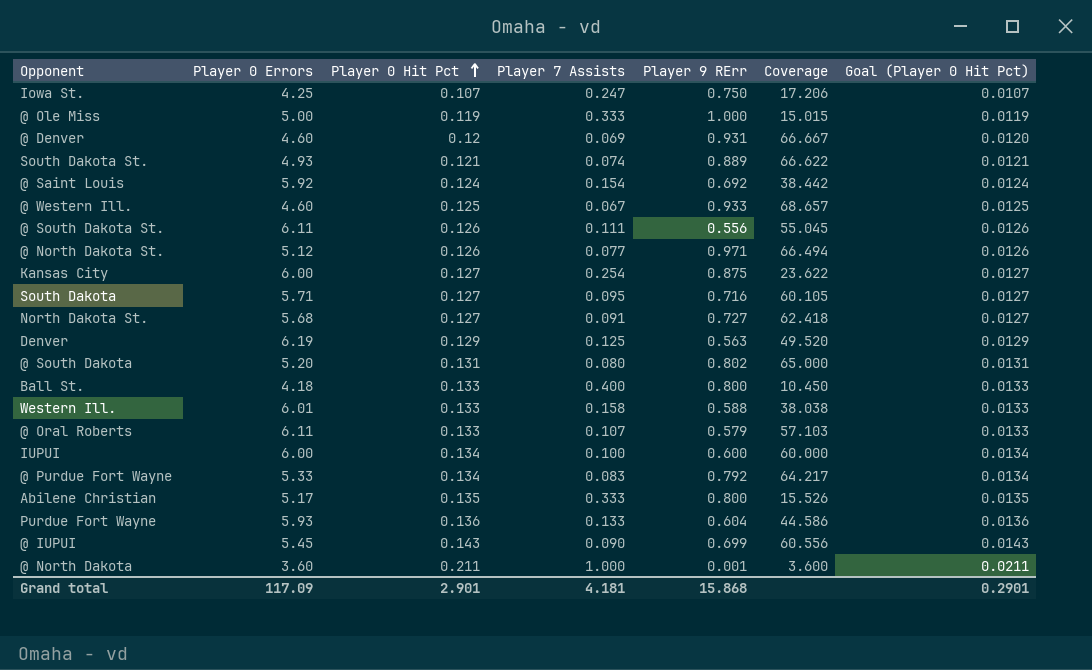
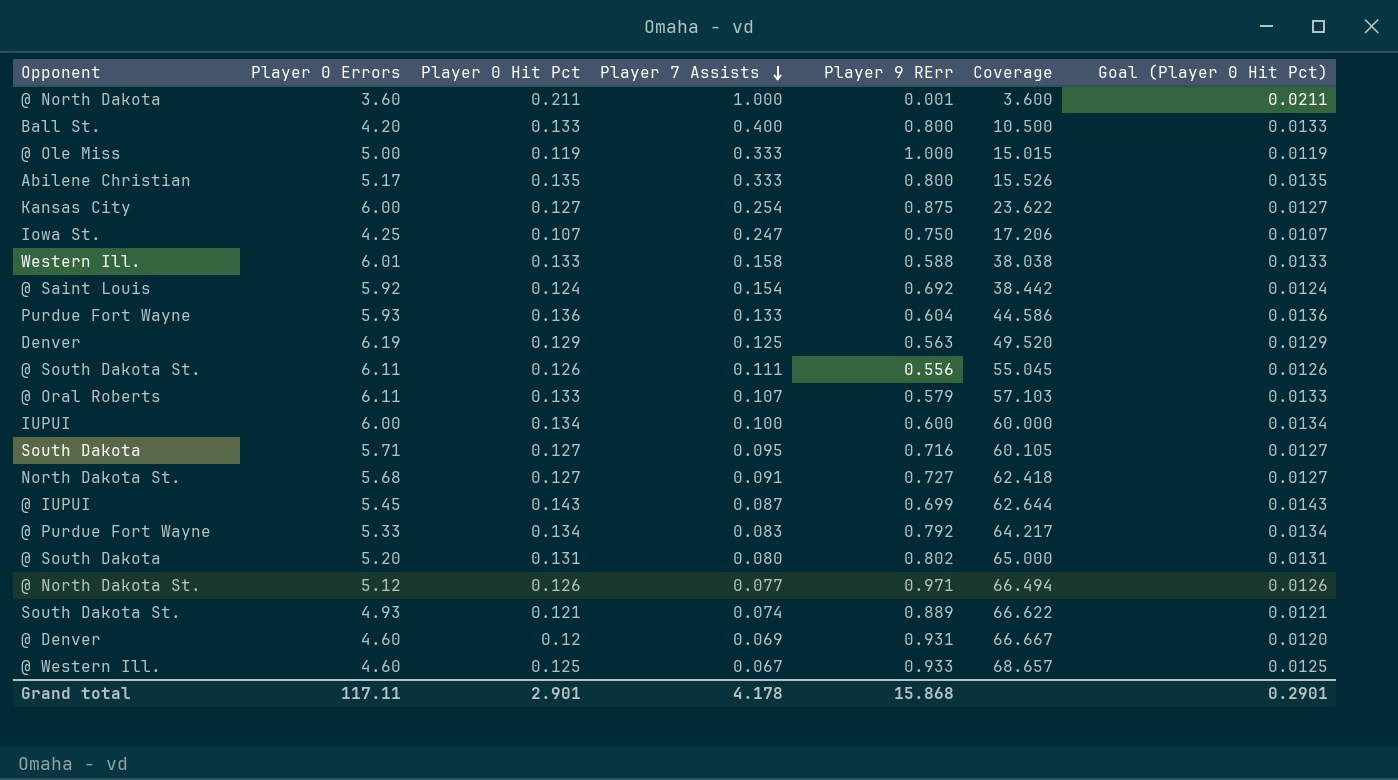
row order: Player 0 Hit Pct ascending -> Player 7 Assists descending
Ball St. | Player 0 Errors: 4.18 -> 4.20
Ball St. | Coverage: 10.450 -> 10.500
@ IUPUI | Player 7 Assists: 0.090 -> 0.087
@ IUPUI | Coverage: 60.556 -> 62.644
Grand total | Player 0 Errors: 117.09 -> 117.11
Grand total | Player 7 Assists: 4.181 -> 4.178

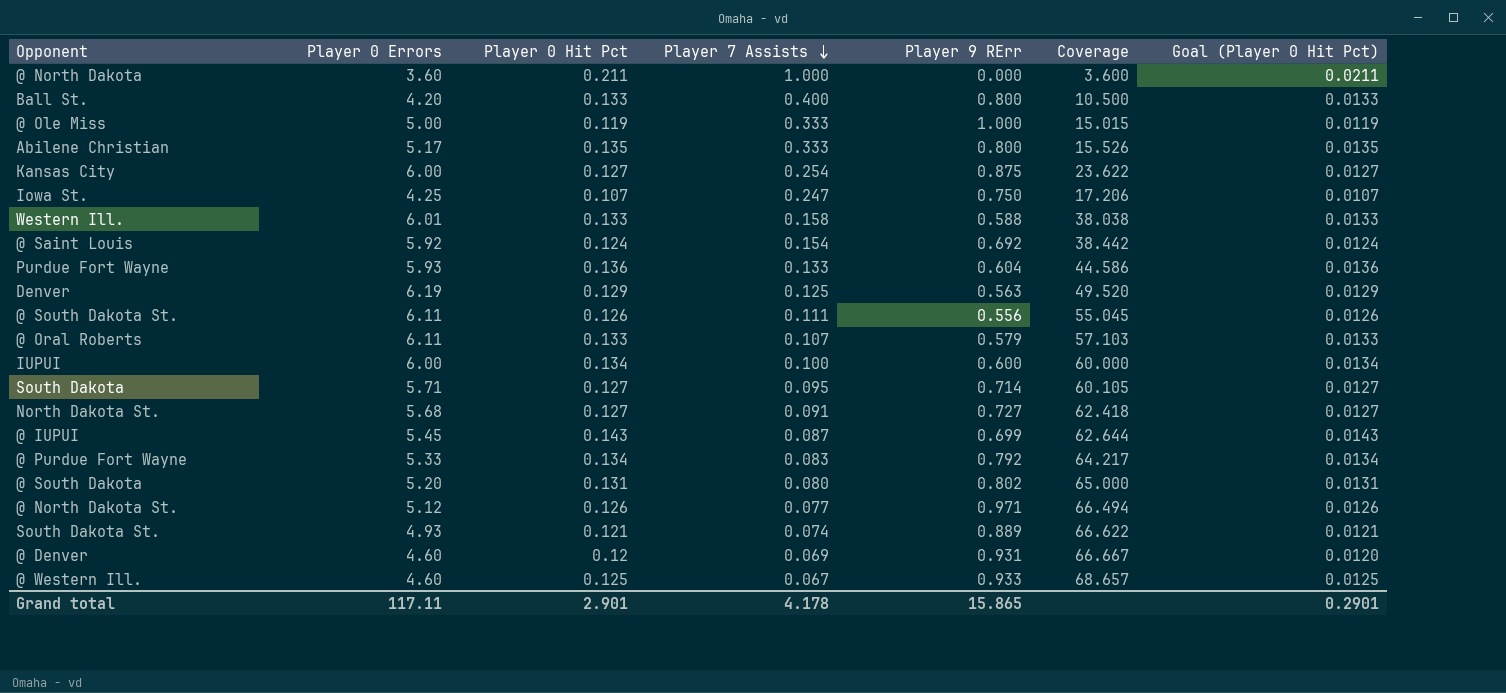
@ North Dakota | Player 9 RErr: 0.001 -> 0.000
South Dakota | Player 9 RErr: 0.716 -> 0.714
Grand total | Player 9 RErr: 15.868 -> 15.865

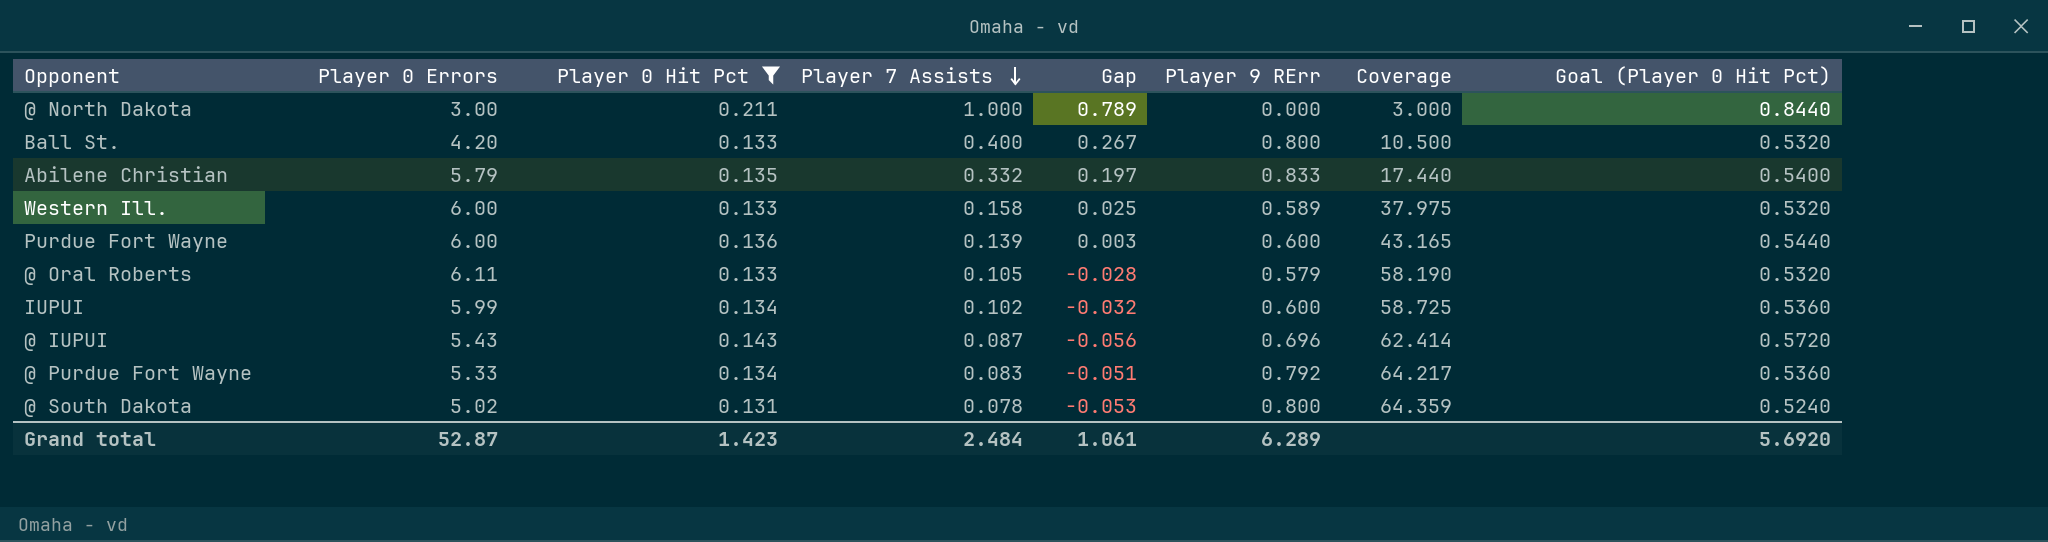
filter: none -> Player 0 Hit Pct >= 0.131
column Gap | formula: none -> [Player 7 Assists] - [Player 0 Hit Pct]
column Goal (Player 0 Hit Pct) | formula: [Player 0 Hit Pct] * 0.1 -> [Player 0 Hit Pct] * 4
@ North Dakota | Player 0 Errors: 3.60 -> 3.00
@ North Dakota | Coverage: 3.600 -> 3.000
Abilene Christian | Player 0 Errors: 5.17 -> 5.79
Abilene Christian | Player 7 Assists: 0.333 -> 0.332
Abilene Christian | Player 9 RErr: 0.800 -> 0.833
Abilene Christian | Coverage: 15.526 -> 17.440
Western Ill. | Player 0 Errors: 6.01 -> 6.00
Western Ill. | Player 9 RErr: 0.588 -> 0.589
Western Ill. | Coverage: 38.038 -> 37.975
Purdue Fort Wayne | Player 0 Errors: 5.93 -> 6.00
Purdue Fort Wayne | Player 7 Assists: 0.133 -> 0.139
Purdue Fort Wayne | Player 9 RErr: 0.604 -> 0.600
Purdue Fort Wayne | Coverage: 44.586 -> 43.165
@ Oral Roberts | Player 7 Assists: 0.107 -> 0.105
@ Oral Roberts | Coverage: 57.103 -> 58.190
IUPUI | Player 0 Errors: 6.00 -> 5.99
IUPUI | Player 7 Assists: 0.100 -> 0.102
IUPUI | Coverage: 60.000 -> 58.725
@ IUPUI | Player 0 Errors: 5.45 -> 5.43
@ IUPUI | Player 9 RErr: 0.699 -> 0.696
@ IUPUI | Coverage: 62.644 -> 62.414
@ South Dakota | Player 0 Errors: 5.20 -> 5.02
@ South Dakota | Player 7 Assists: 0.080 -> 0.078
@ South Dakota | Player 9 RErr: 0.802 -> 0.800
@ South Dakota | Coverage: 65.000 -> 64.359
Grand total | Player 0 Errors: 117.11 -> 52.87
Grand total | Player 0 Hit Pct: 2.901 -> 1.423
Grand total | Player 7 Assists: 4.178 -> 2.484
Grand total | Player 9 RErr: 15.865 -> 6.289
Grand total | Goal (Player 0 Hit Pct): 0.2901 -> 5.6920

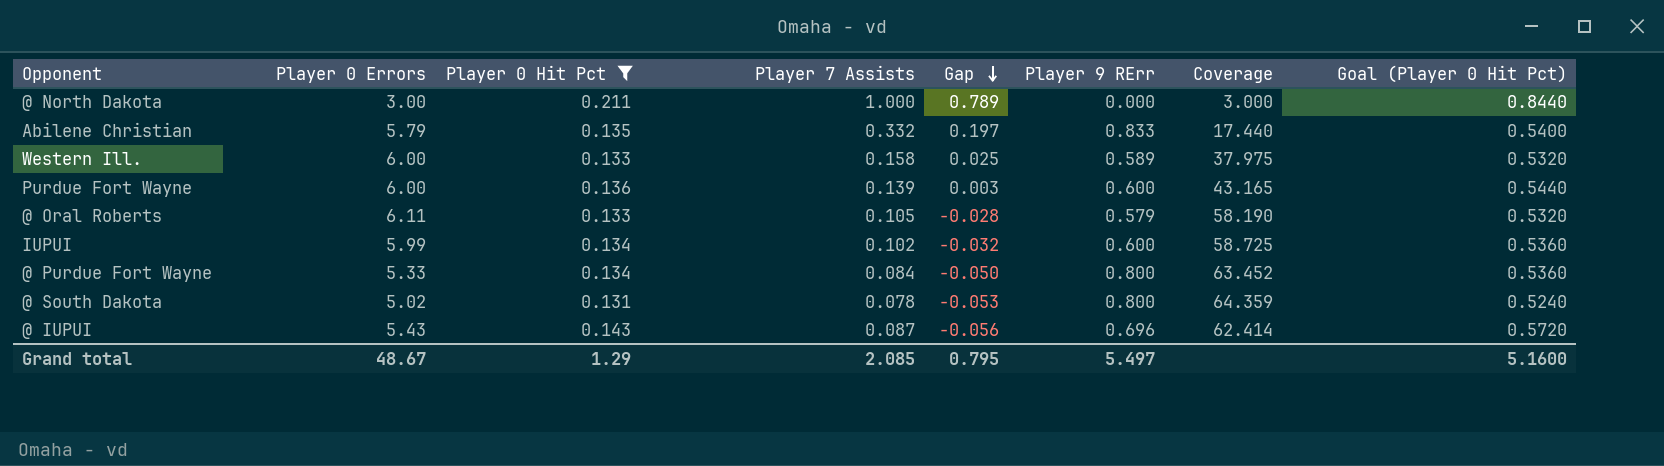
row order: Player 7 Assists descending -> Gap descending
row Ball St.: 4.20 | 0.133 | 0.400 | 0.267 | 0.800 | 10.500 | 0.5320 -> none
@ Purdue Fort Wayne | Player 7 Assists: 0.083 -> 0.084
@ Purdue Fort Wayne | Gap: -0.051 -> -0.050
@ Purdue Fort Wayne | Player 9 RErr: 0.792 -> 0.800
@ Purdue Fort Wayne | Coverage: 64.217 -> 63.452
Grand total | Player 0 Errors: 52.87 -> 48.67
Grand total | Player 0 Hit Pct: 1.423 -> 1.29
Grand total | Player 7 Assists: 2.484 -> 2.085
Grand total | Gap: 1.061 -> 0.795
Grand total | Player 9 RErr: 6.289 -> 5.497
Grand total | Goal (Player 0 Hit Pct): 5.6920 -> 5.1600

